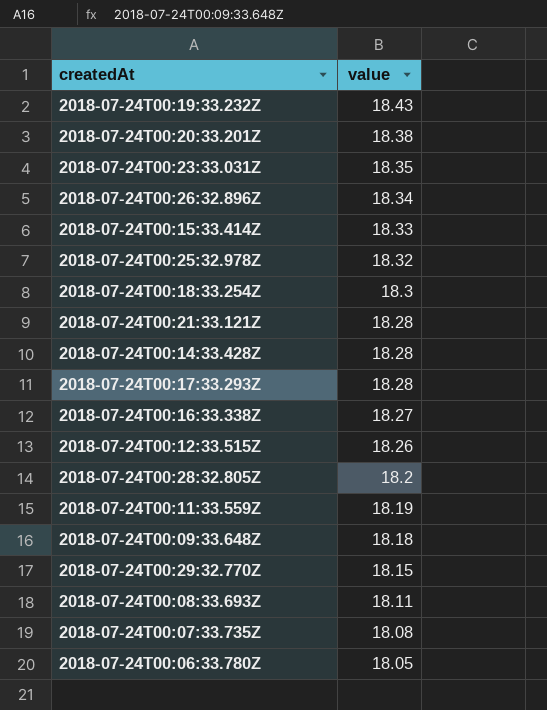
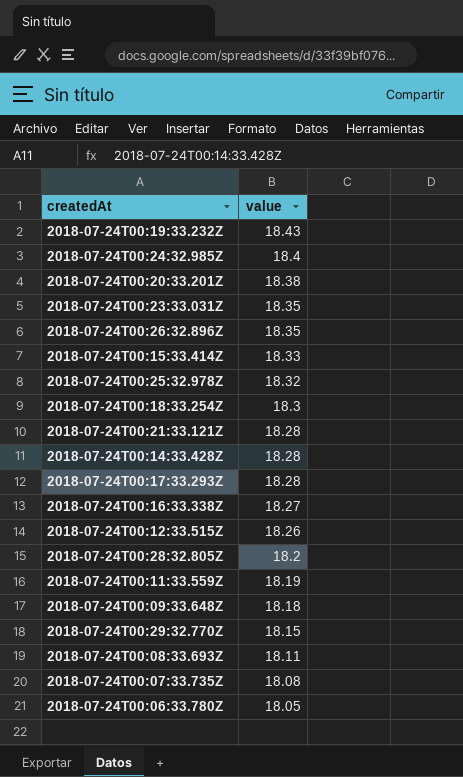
row 2018-07-24T00:24:32.985Z: none -> 18.4
2018-07-24T00:26:32.896Z | value: 18.34 -> 18.35

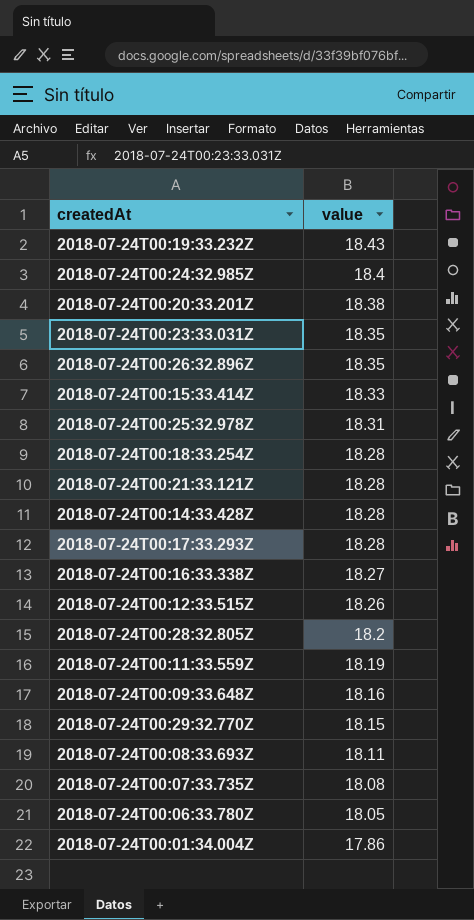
2018-07-24T00:25:32.978Z | value: 18.32 -> 18.31
2018-07-24T00:18:33.254Z | value: 18.3 -> 18.28
2018-07-24T00:09:33.648Z | value: 18.18 -> 18.16
row 2018-07-24T00:01:34.004Z: none -> 17.86

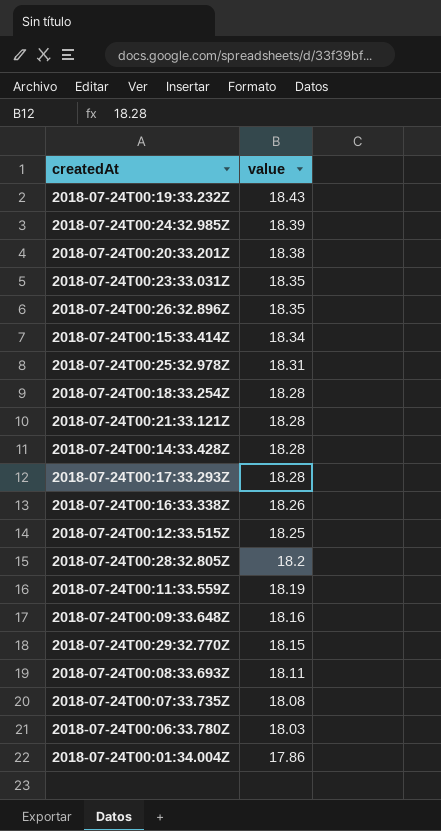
2018-07-24T00:24:32.985Z | value: 18.4 -> 18.39
2018-07-24T00:15:33.414Z | value: 18.33 -> 18.34
2018-07-24T00:16:33.338Z | value: 18.27 -> 18.26
2018-07-24T00:12:33.515Z | value: 18.26 -> 18.25
2018-07-24T00:06:33.780Z | value: 18.05 -> 18.03

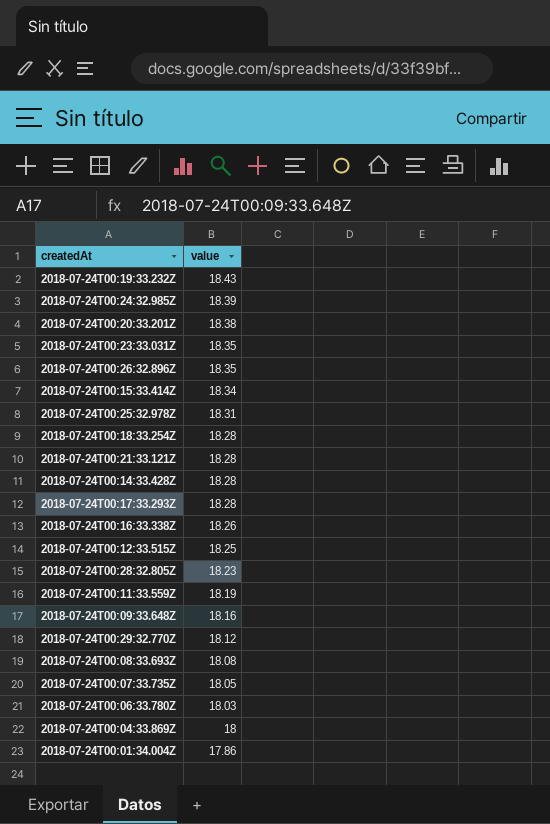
2018-07-24T00:28:32.805Z | value: 18.2 -> 18.23
2018-07-24T00:29:32.770Z | value: 18.15 -> 18.12
2018-07-24T00:08:33.693Z | value: 18.11 -> 18.08
2018-07-24T00:07:33.735Z | value: 18.08 -> 18.05
row 2018-07-24T00:04:33.869Z: none -> 18

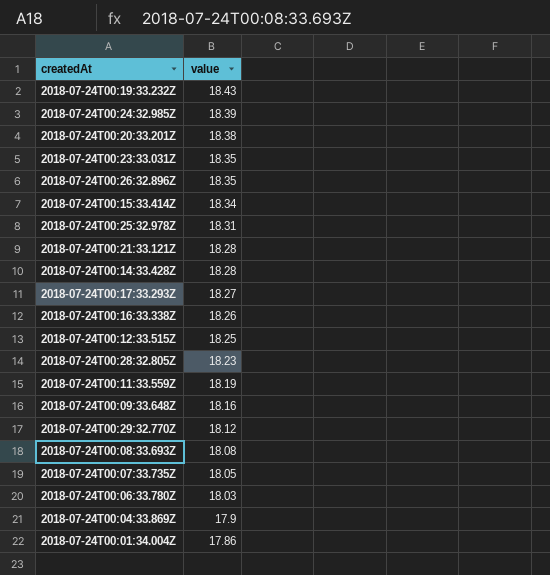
row 2018-07-24T00:18:33.254Z: 18.28 -> none
2018-07-24T00:17:33.293Z | value: 18.28 -> 18.27
2018-07-24T00:04:33.869Z | value: 18 -> 17.9

